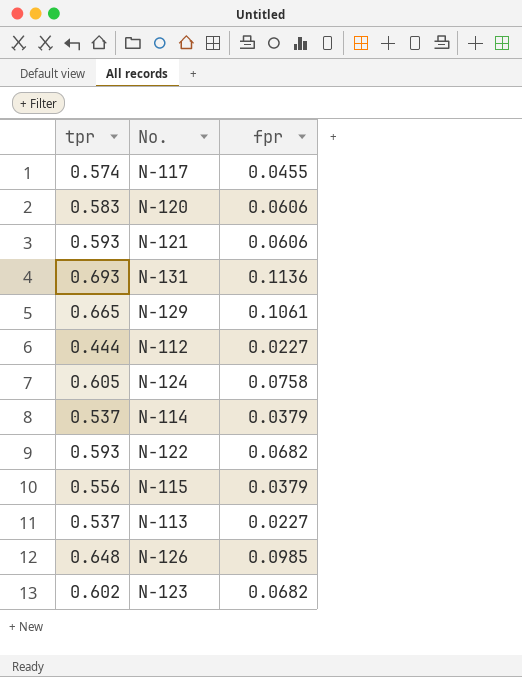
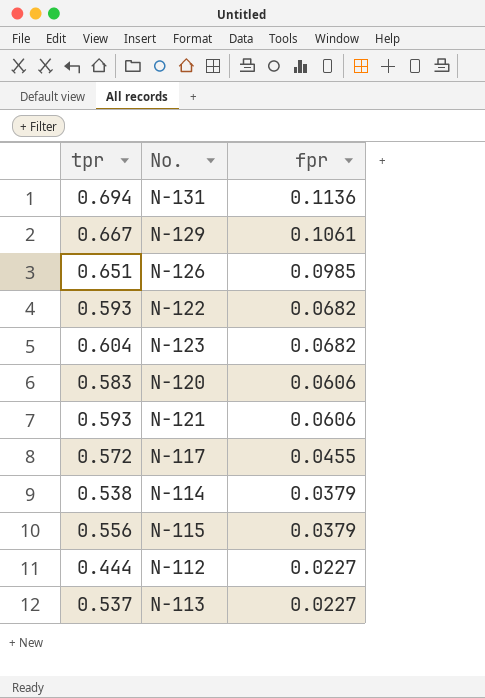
row order: none -> fpr descending
row N-124: 0.605 | 0.0758 -> none
N-131 | tpr: 0.693 -> 0.694
N-129 | tpr: 0.665 -> 0.667
N-126 | tpr: 0.648 -> 0.651
N-123 | tpr: 0.602 -> 0.604
N-117 | tpr: 0.574 -> 0.572
N-114 | tpr: 0.537 -> 0.538

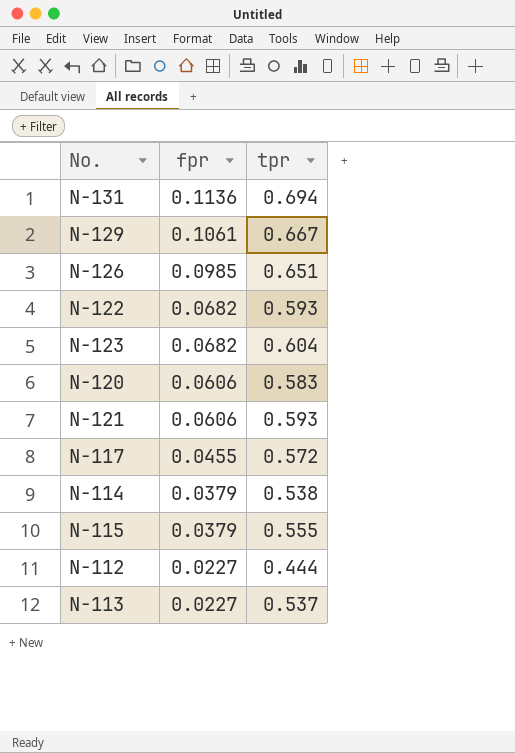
column tpr | position: 1 -> 3
N-115 | tpr: 0.556 -> 0.555

